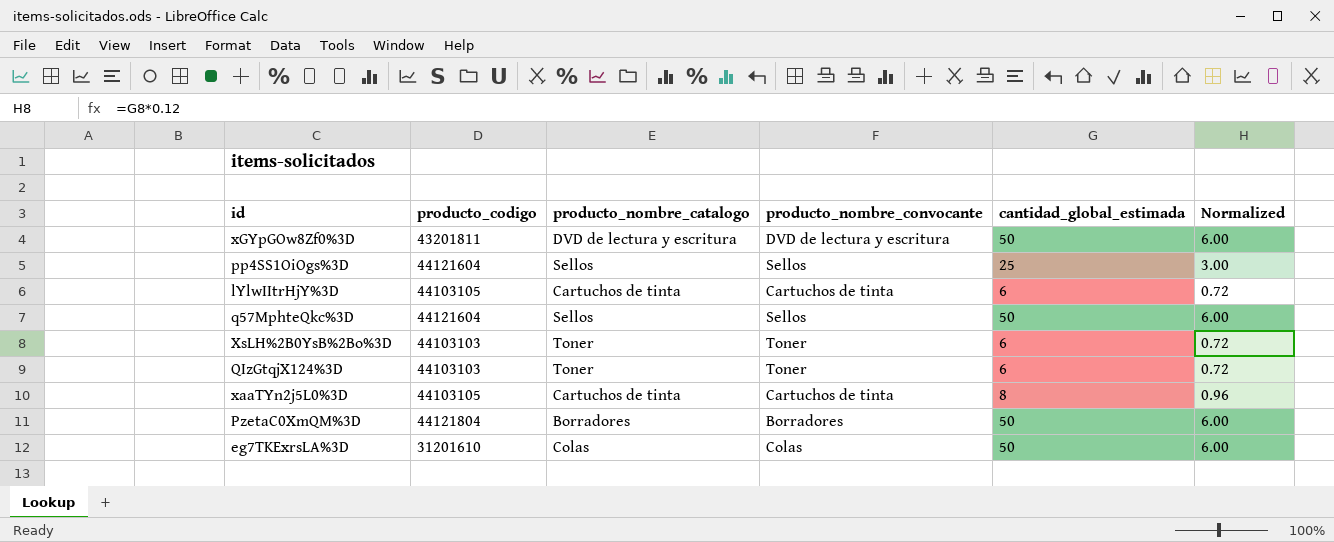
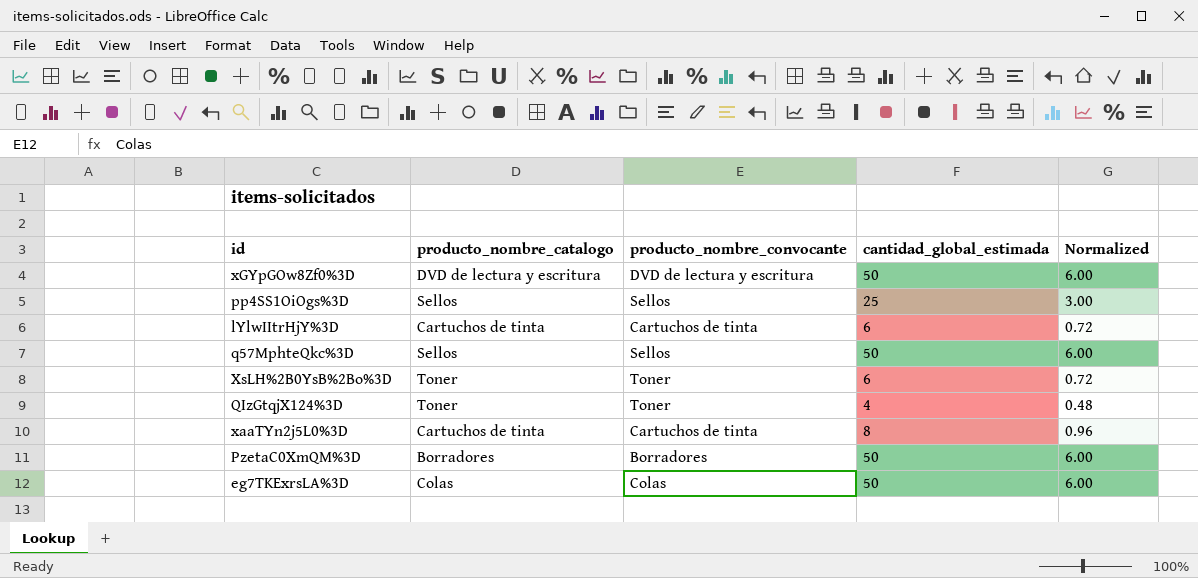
column producto_codigo | position: 2 -> none
QIzGtqjX124%3D | cantidad_global_estimada: 6 -> 4
QIzGtqjX124%3D | Normalized: 0.72 -> 0.48

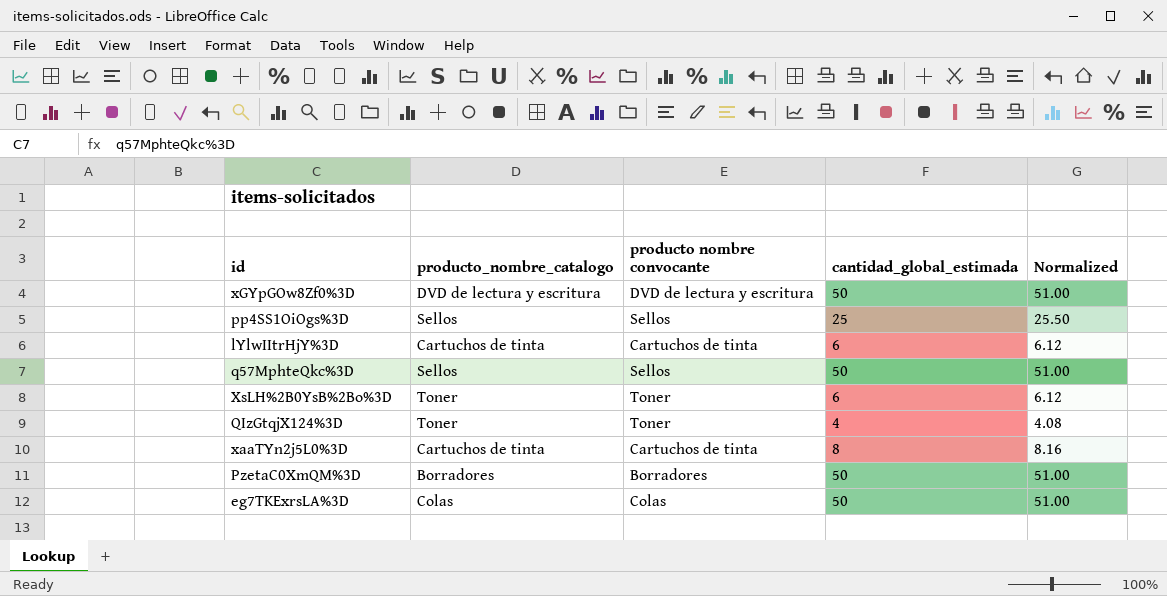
column name: producto_nombre_convocante -> producto nombre convocante
column Normalized | formula: [cantidad_global_estimada] * 0.12 -> [cantidad_global_estimada] * 1.02

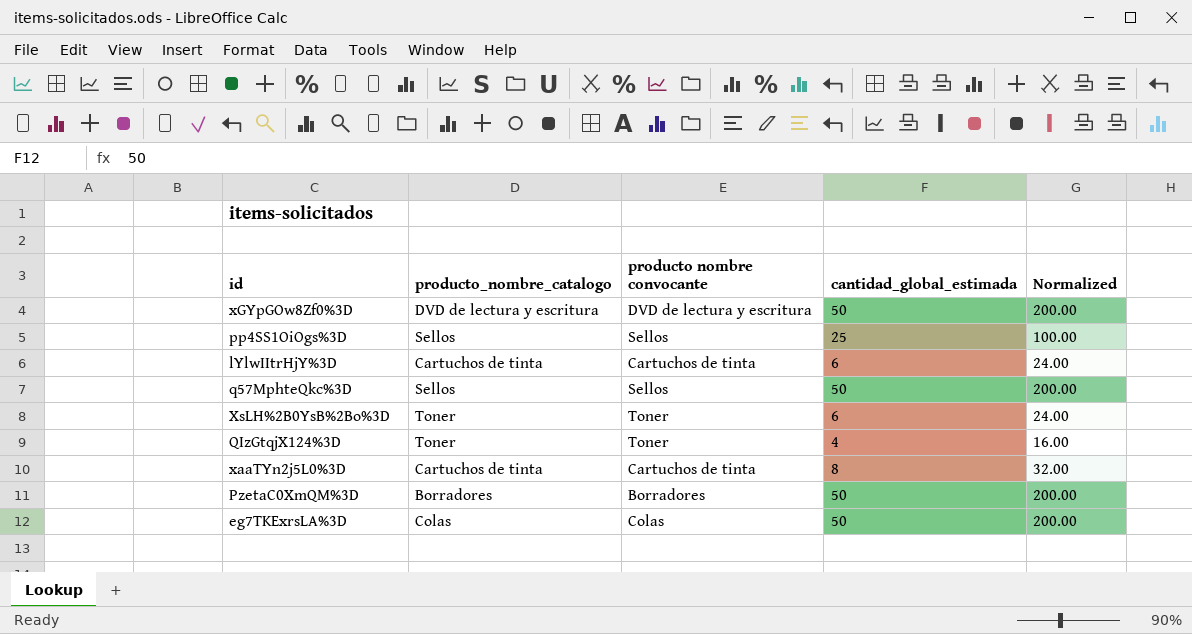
column Normalized | formula: [cantidad_global_estimada] * 1.02 -> [cantidad_global_estimada] * 4

